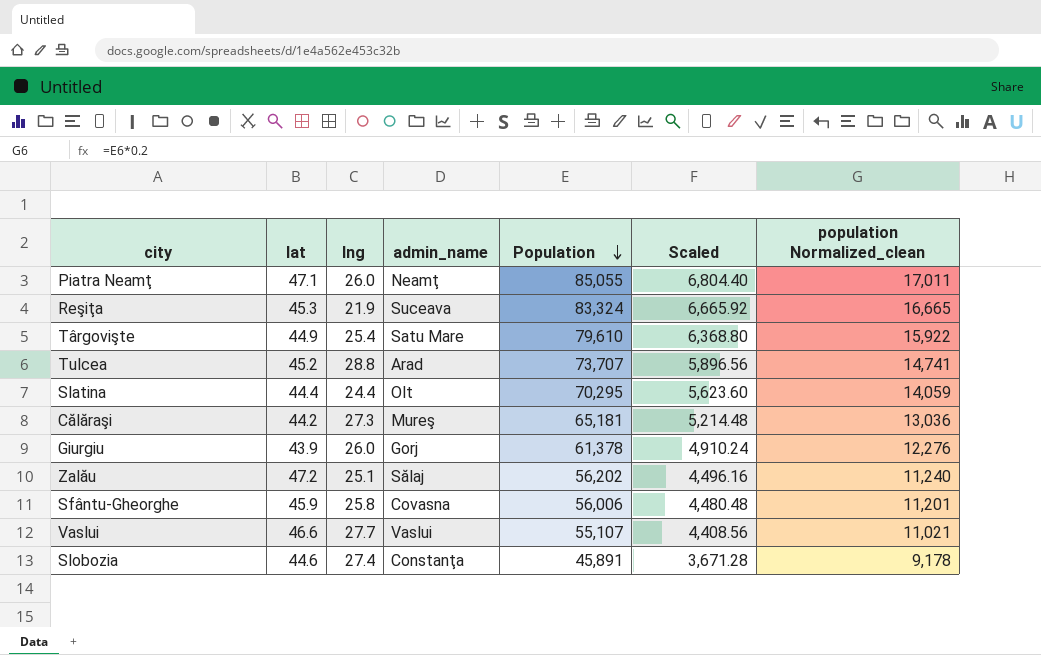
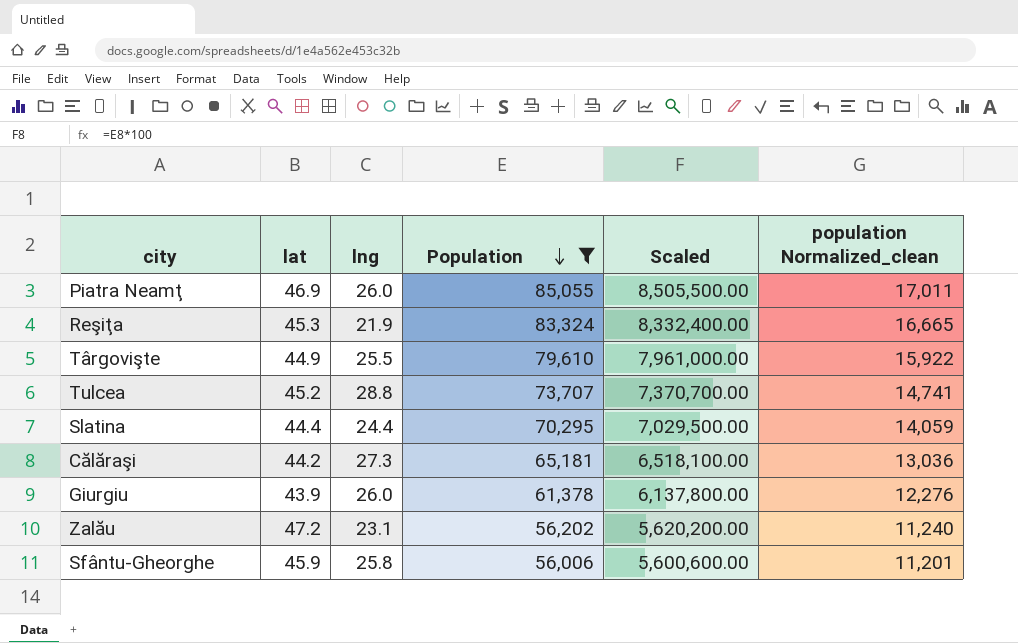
filter: none -> Population >= 56,006
column admin_name | position: 4 -> none
column Scaled | formula: [Population] * 0.08 -> [Population] * 100
Piatra Neamţ | lat: 47.1 -> 46.9
Târgovişte | lng: 25.4 -> 25.5
Zalău | lng: 25.1 -> 23.1

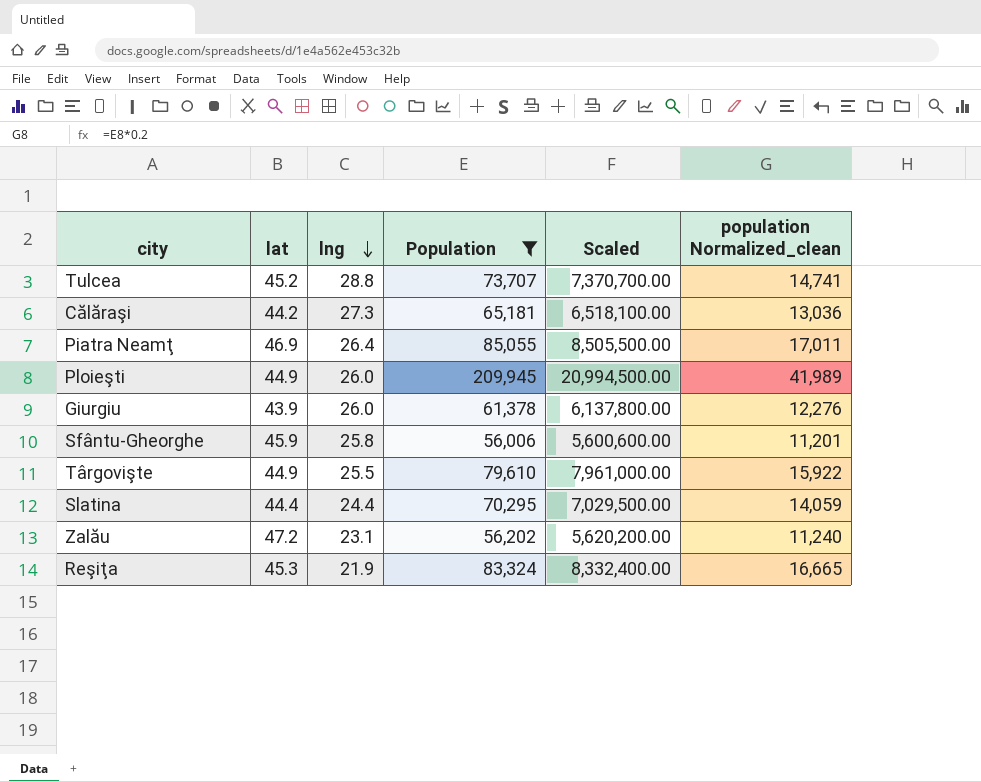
row order: Population descending -> lng descending
Piatra Neamţ | lng: 26.0 -> 26.4
row Ploieşti: none -> 44.9 | 26.0 | 209,945 | 20,994,500.00 | 41,989

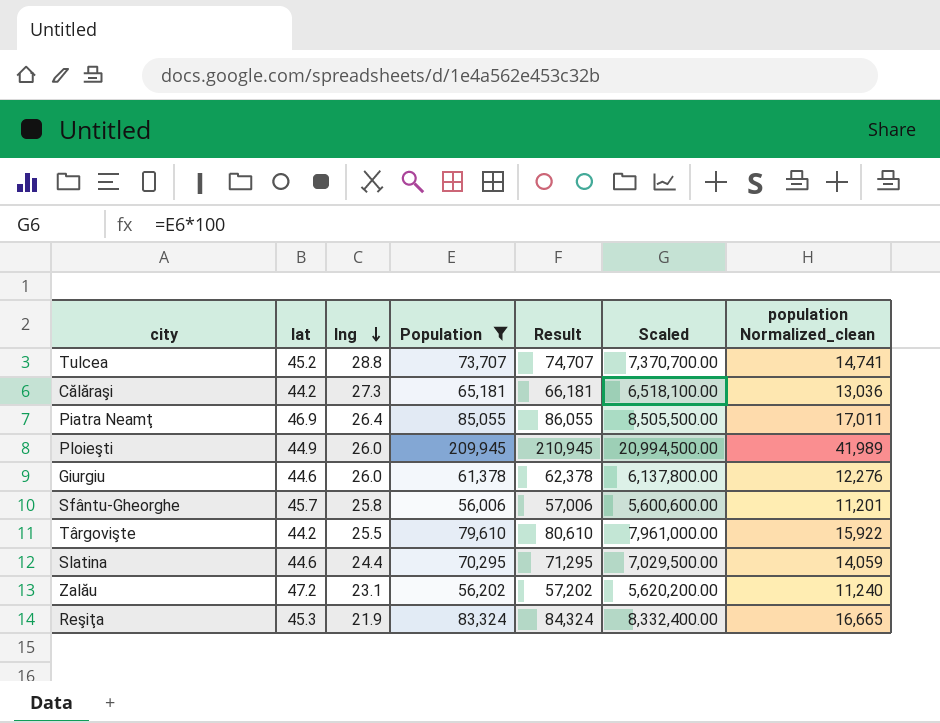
column Result | formula: none -> [Population] + 1000
Giurgiu | lat: 43.9 -> 44.6
Sfântu-Gheorghe | lat: 45.9 -> 45.7
Târgovişte | lat: 44.9 -> 44.2
Slatina | lat: 44.4 -> 44.6

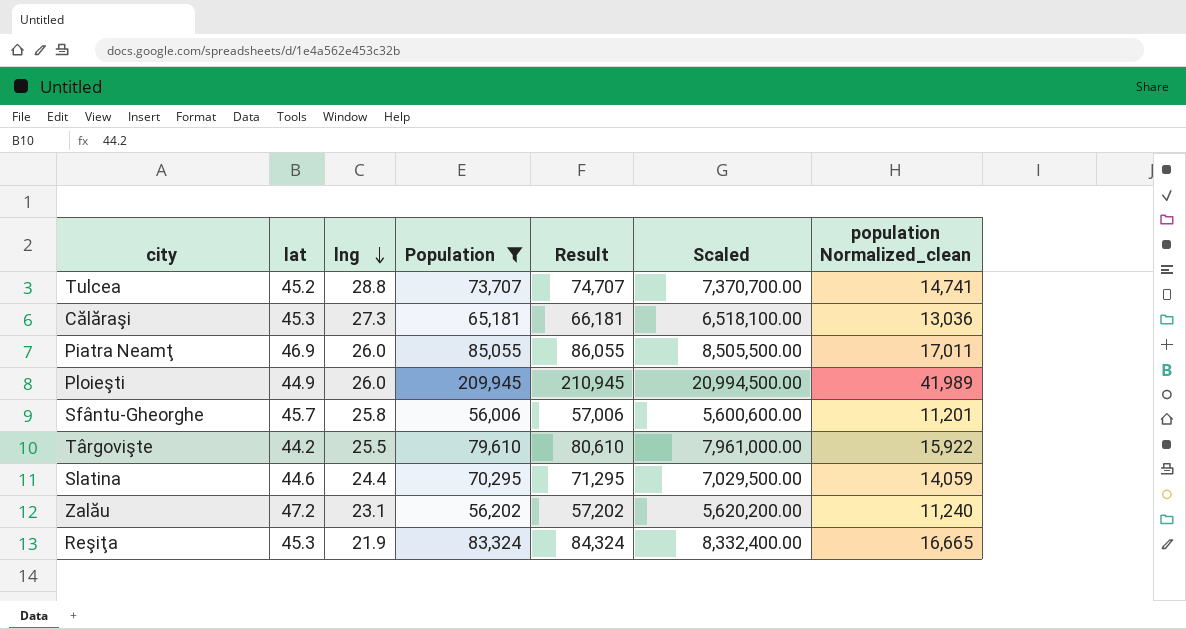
row Giurgiu: 44.6 | 26.0 | 61,378 | 62,378 | 6,137,800.00 | 12,276 -> none
Călăraşi | lat: 44.2 -> 45.3
Piatra Neamţ | lng: 26.4 -> 26.0

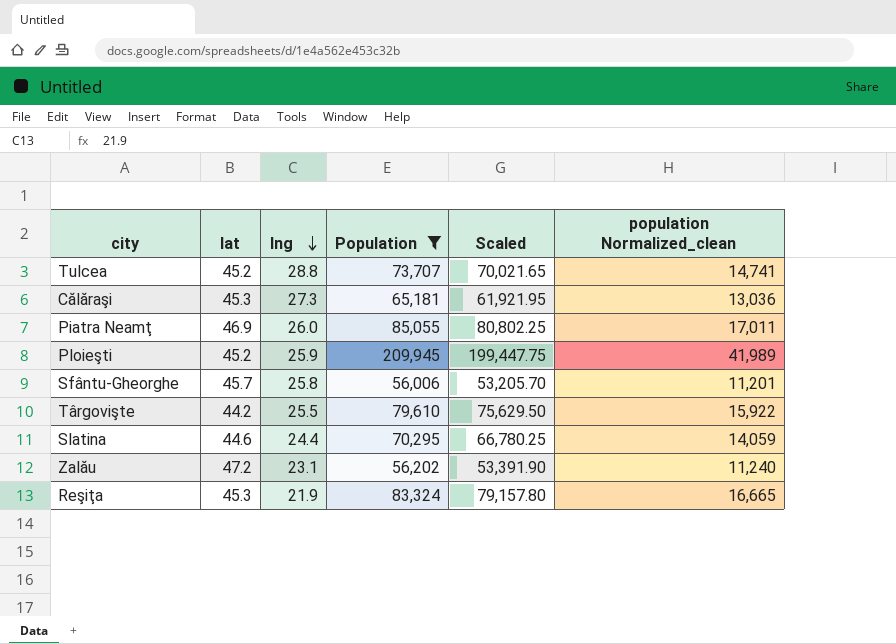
column Result | formula: [Population] + 1000 -> none
column Scaled | formula: [Population] * 100 -> [Population] * 0.95
Ploieşti | lat: 44.9 -> 45.2
Ploieşti | lng: 26.0 -> 25.9

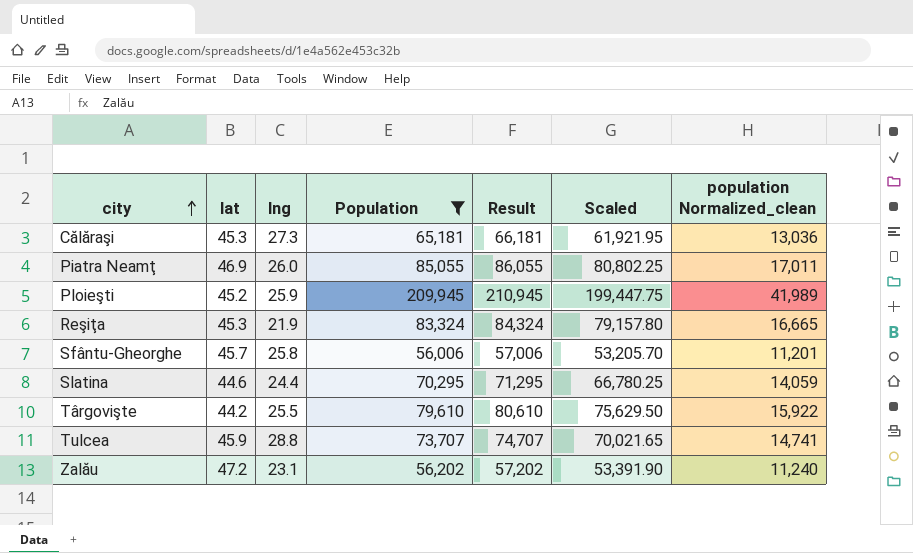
row order: lng descending -> city ascending
column Result | formula: none -> [Population] + 1000
Tulcea | lat: 45.2 -> 45.9

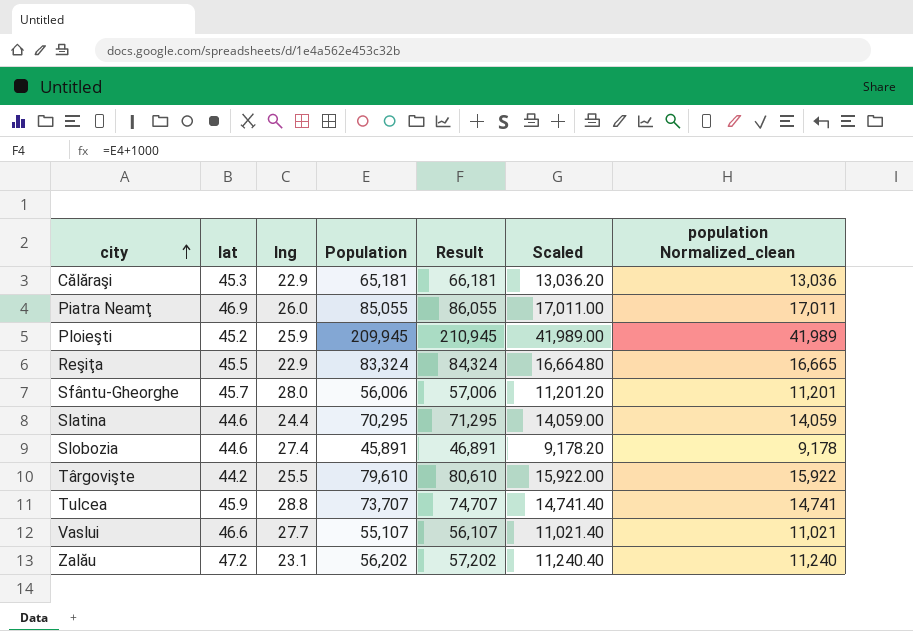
filter: Population >= 56,006 -> none
column Scaled | formula: [Population] * 0.95 -> [Population] * 0.2
Călăraşi | lng: 27.3 -> 22.9
Reşiţa | lat: 45.3 -> 45.5
Reşiţa | lng: 21.9 -> 22.9
Sfântu-Gheorghe | lng: 25.8 -> 28.0

